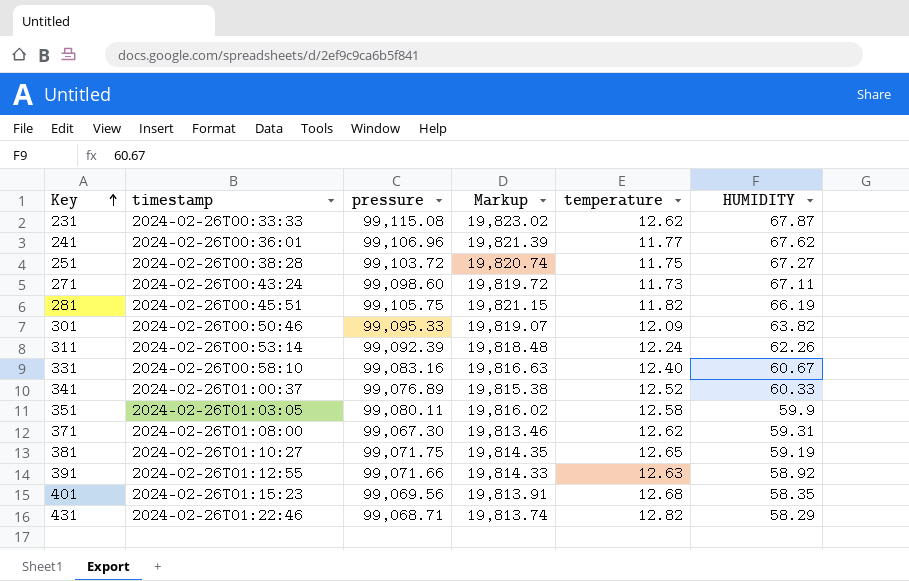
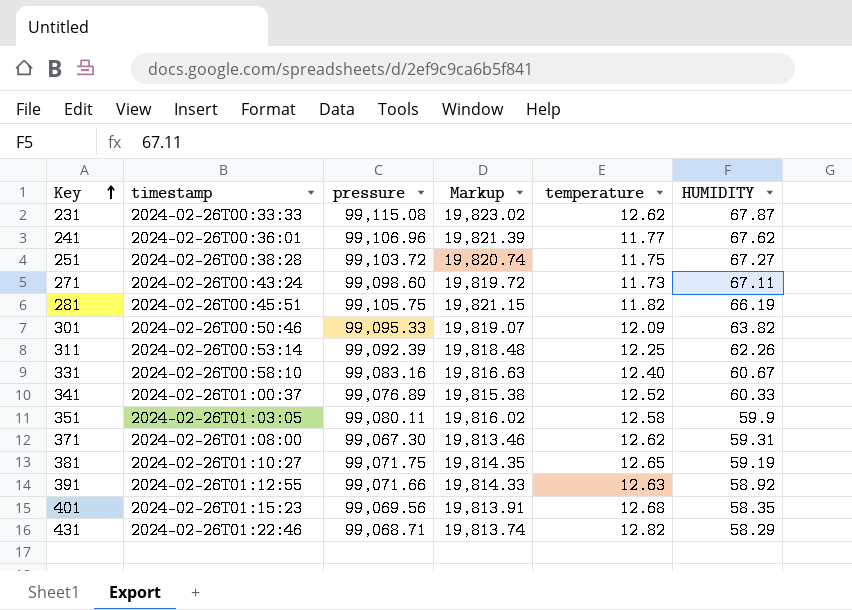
311 | temperature: 12.24 -> 12.25

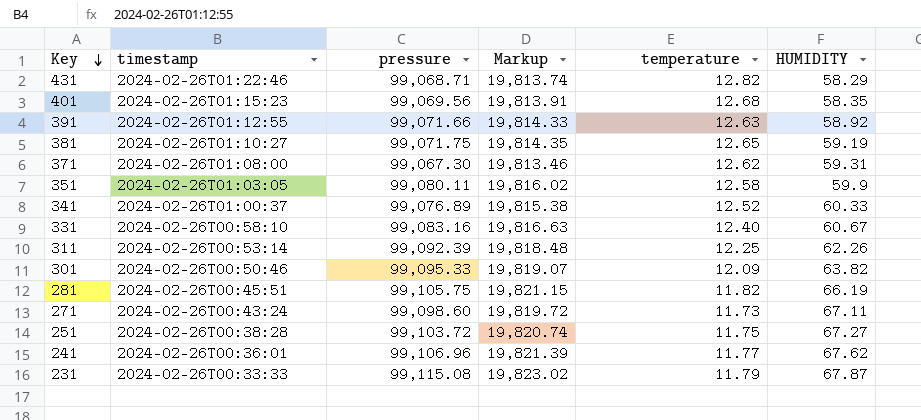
row order: Key ascending -> Key descending
231 | temperature: 12.62 -> 11.79

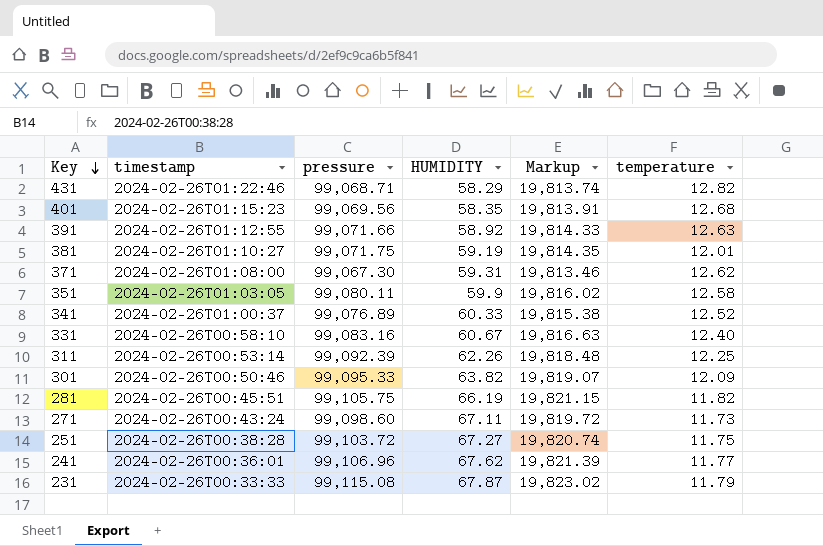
column HUMIDITY | position: 6 -> 4
381 | temperature: 12.65 -> 12.01

